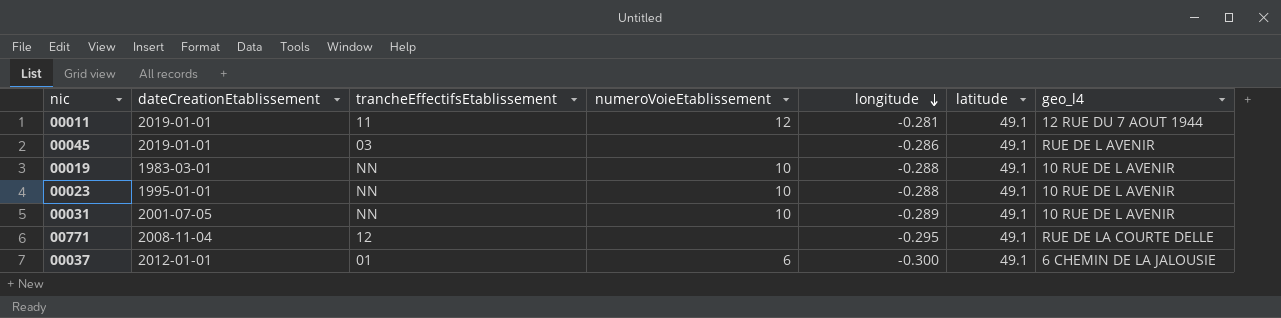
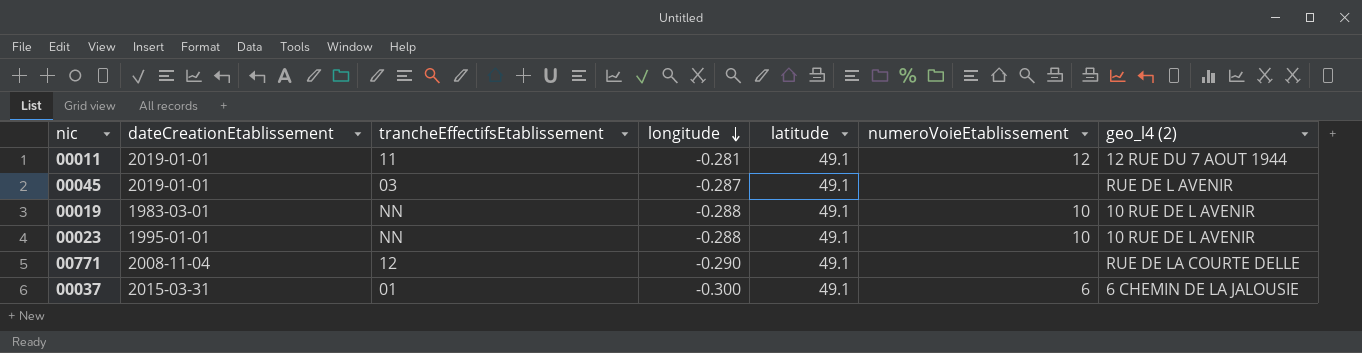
column numeroVoieEtablissement | position: 4 -> 6
column name: geo_l4 -> geo_l4 (2)
row 00031: 2001-07-05 | NN | 10 | -0.289 | 49.1 | 10 RUE DE L AVENIR -> none
00045 | longitude: -0.286 -> -0.287
00771 | longitude: -0.295 -> -0.290
00037 | dateCreationEtablissement: 2012-01-01 -> 2015-03-31

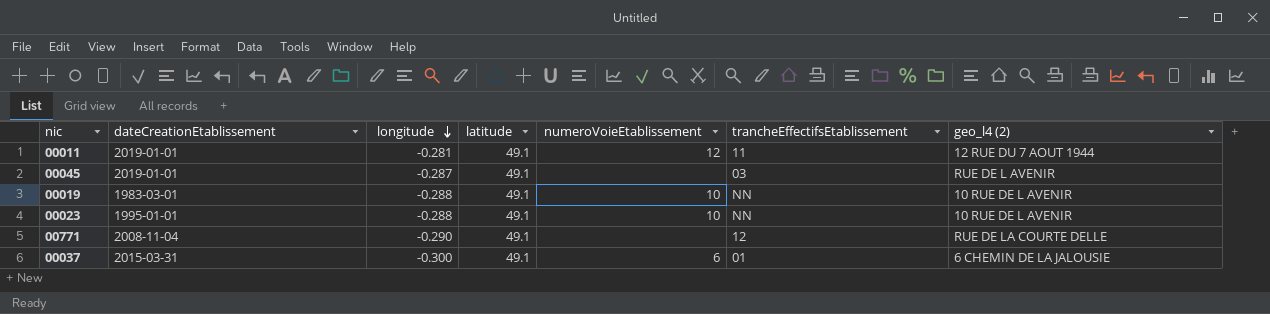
column trancheEffectifsEtablissement | position: 3 -> 6

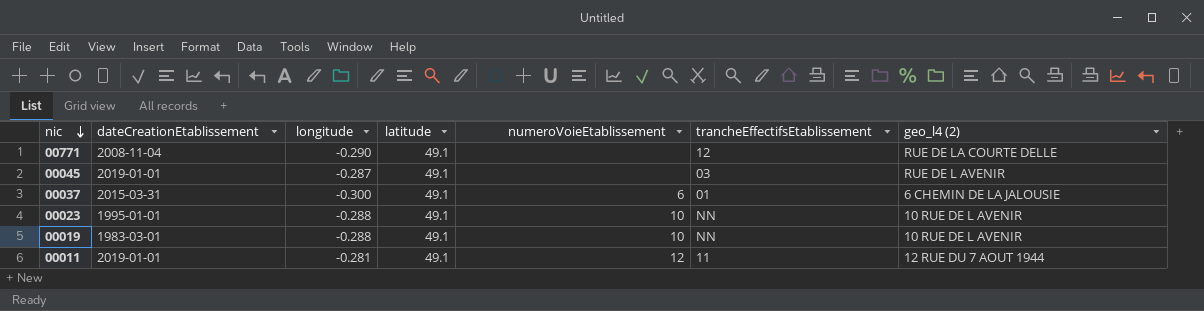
row order: longitude descending -> nic descending

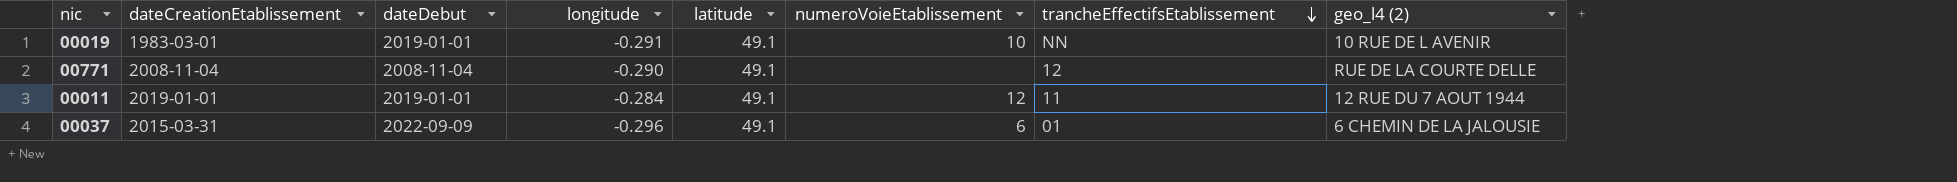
row order: nic descending -> trancheEffectifsEtablissement descending
column dateDebut | position: none -> 3
row 00045: 2019-01-01 | -0.287 | 49.1 | none | 03 | RUE DE L AVENIR -> none
row 00023: 1995-01-01 | -0.288 | 49.1 | 10 | NN | 10 RUE DE L AVENIR -> none
00019 | longitude: -0.288 -> -0.291
00011 | longitude: -0.281 -> -0.284
00037 | longitude: -0.300 -> -0.296

